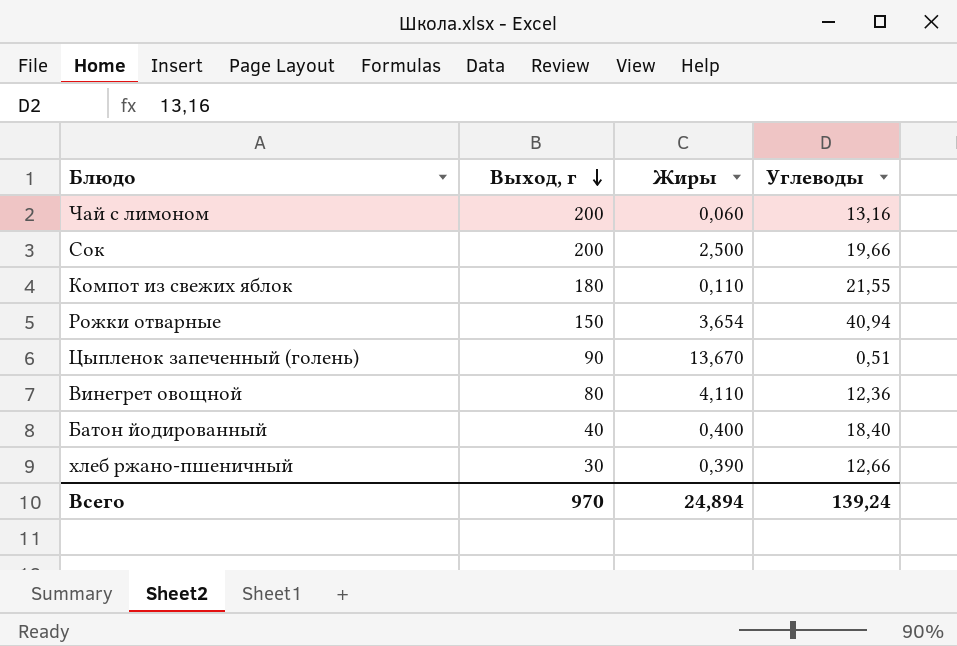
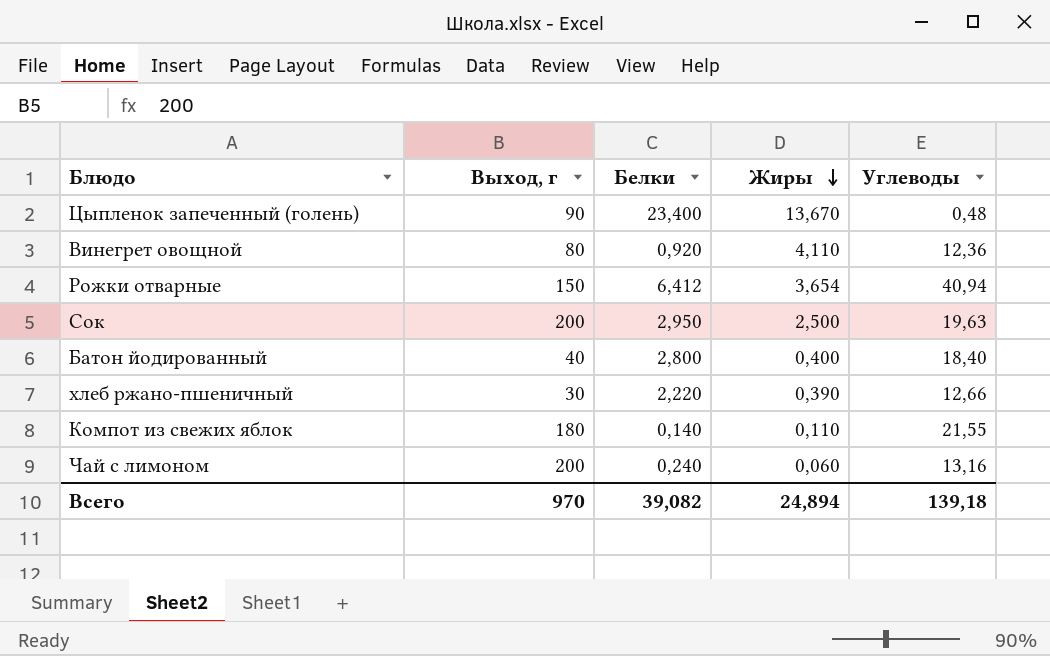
row order: Выход, г descending -> Жиры descending
column Белки | position: none -> 3
Цыпленок запеченный (голень) | Углеводы: 0,51 -> 0,48
Сок | Углеводы: 19,66 -> 19,63
Всего | Углеводы: 139,24 -> 139,18

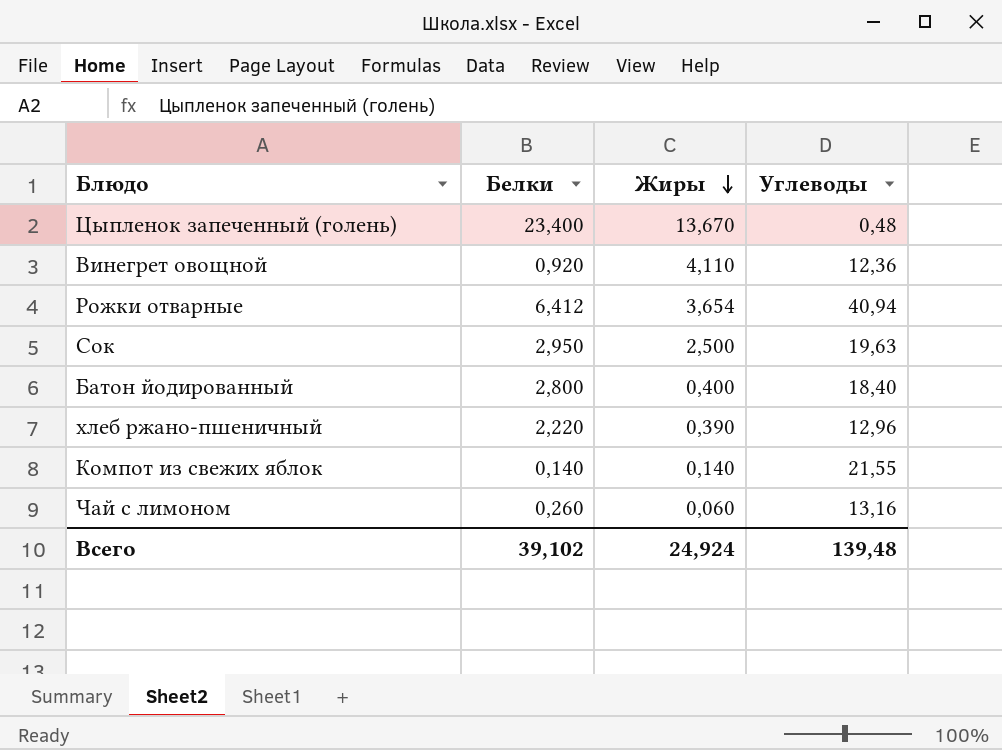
column Выход, г | position: 2 -> none
хлеб ржано-пшеничный | Углеводы: 12,66 -> 12,96
Компот из свежих яблок | Жиры: 0,110 -> 0,140
Чай с лимоном | Белки: 0,240 -> 0,260
Всего | Белки: 39,082 -> 39,102
Всего | Жиры: 24,894 -> 24,924
Всего | Углеводы: 139,18 -> 139,48

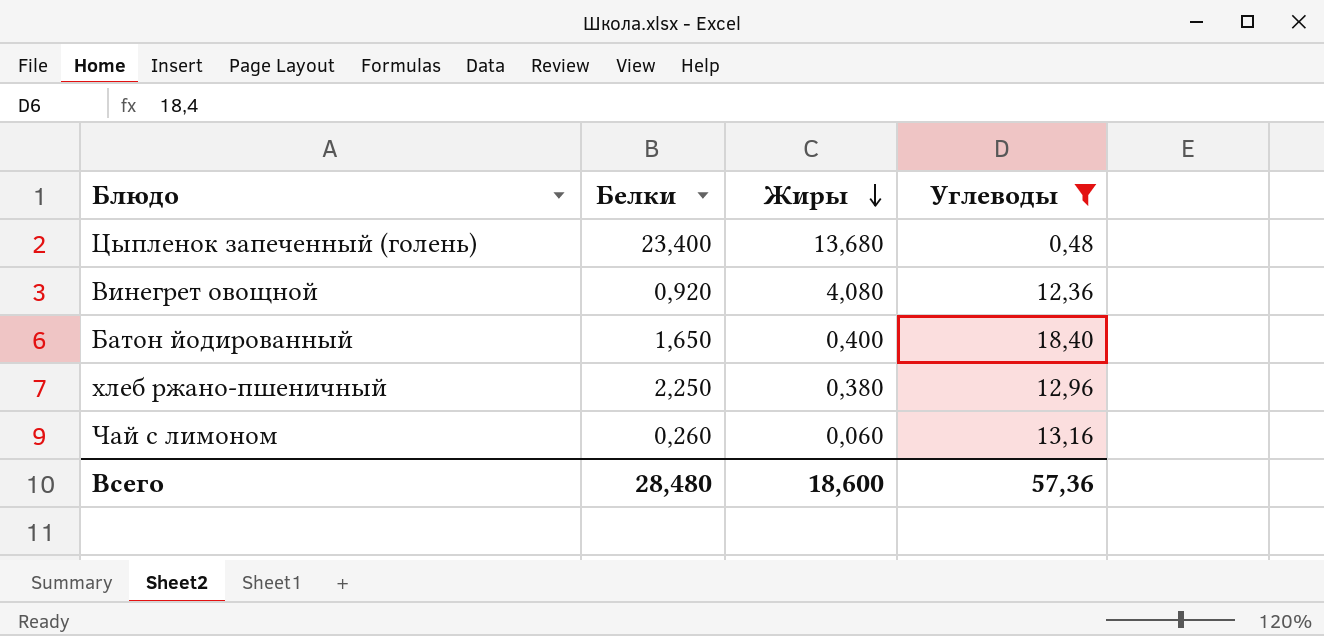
filter: none -> Углеводы <= 18,40
Цыпленок запеченный (голень) | Жиры: 13,670 -> 13,680
Винегрет овощной | Жиры: 4,110 -> 4,080
Батон йодированный | Белки: 2,800 -> 1,650
хлеб ржано-пшеничный | Белки: 2,220 -> 2,250
хлеб ржано-пшеничный | Жиры: 0,390 -> 0,380
Всего | Белки: 39,102 -> 28,480
Всего | Жиры: 24,924 -> 18,600
Всего | Углеводы: 139,48 -> 57,36

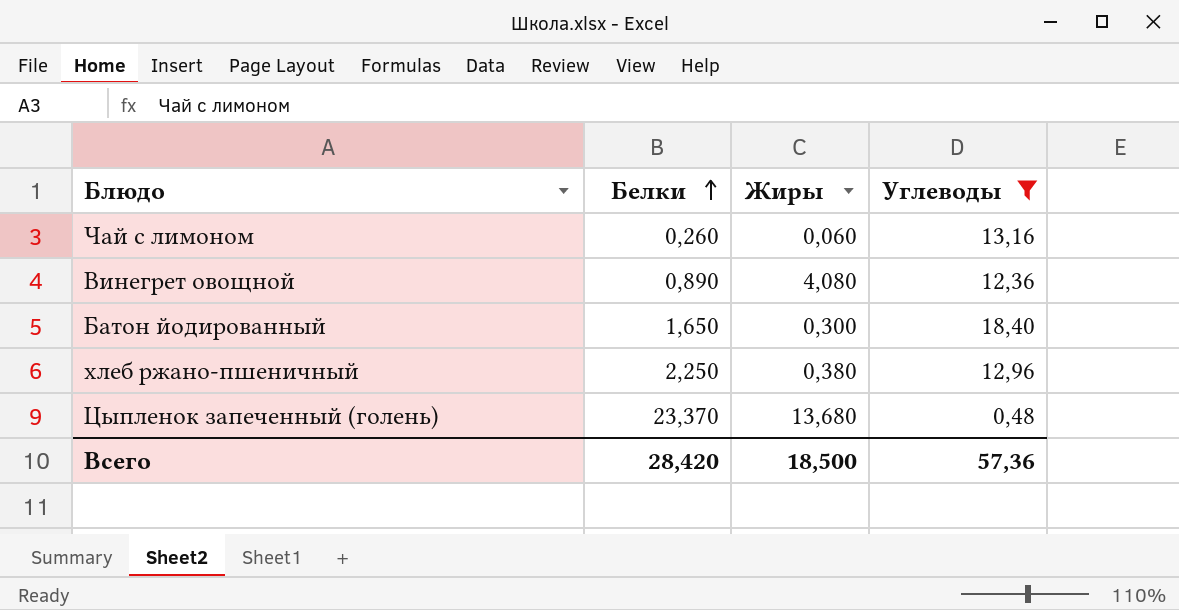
row order: Жиры descending -> Белки ascending
Винегрет овощной | Белки: 0,920 -> 0,890
Батон йодированный | Жиры: 0,400 -> 0,300
Цыпленок запеченный (голень) | Белки: 23,400 -> 23,370
Всего | Белки: 28,480 -> 28,420
Всего | Жиры: 18,600 -> 18,500

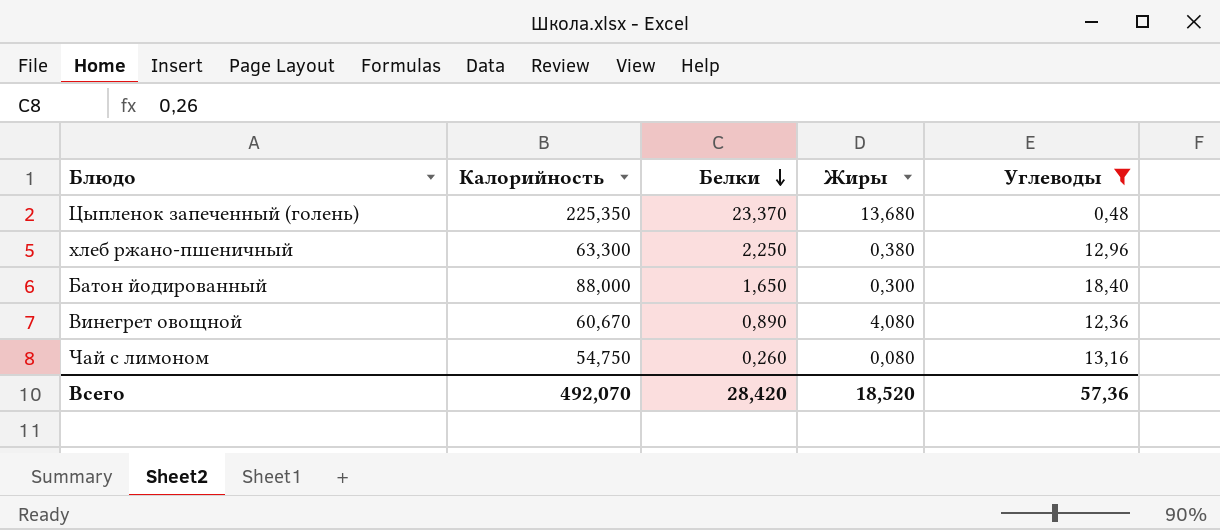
row order: Белки ascending -> Белки descending
column Калорийность | position: none -> 2
Чай с лимоном | Жиры: 0,060 -> 0,080
Всего | Жиры: 18,500 -> 18,520

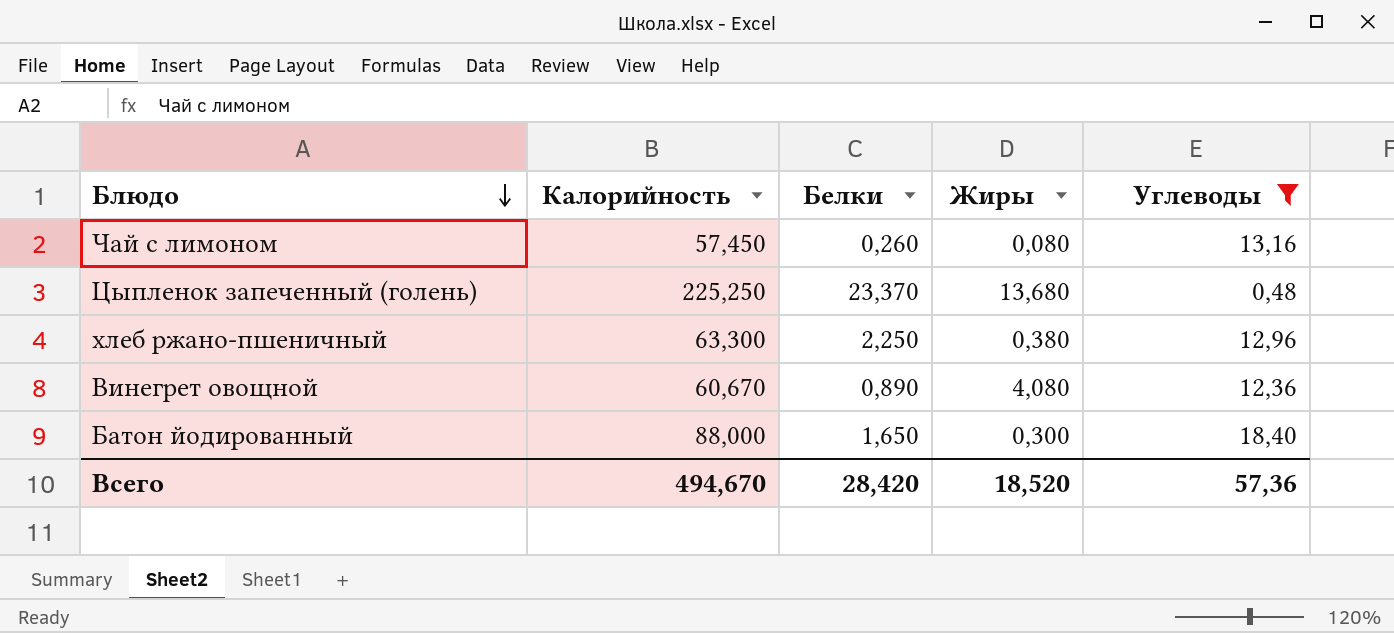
row order: Белки descending -> Блюдо descending
Чай с лимоном | Калорийность: 54,750 -> 57,450
Цыпленок запеченный (голень) | Калорийность: 225,350 -> 225,250
Всего | Калорийность: 492,070 -> 494,670

